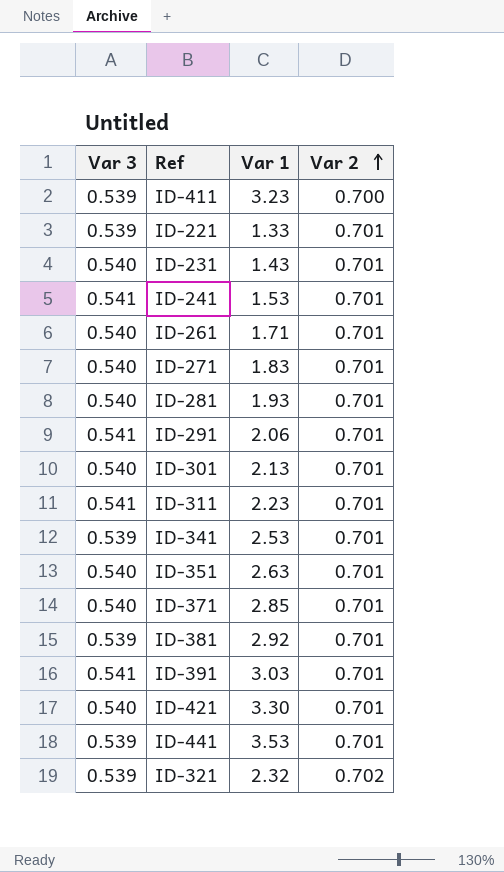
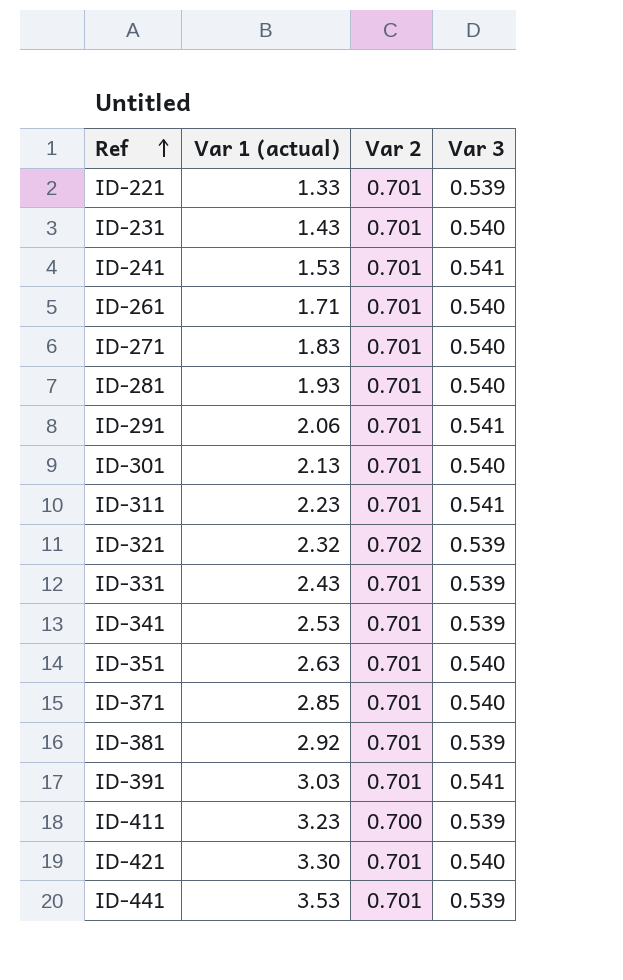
row order: Var 2 ascending -> Ref ascending
column name: Var 1 -> Var 1 (actual)
column Var 3 | position: 1 -> 4
row ID-331: none -> 2.43 | 0.701 | 0.539

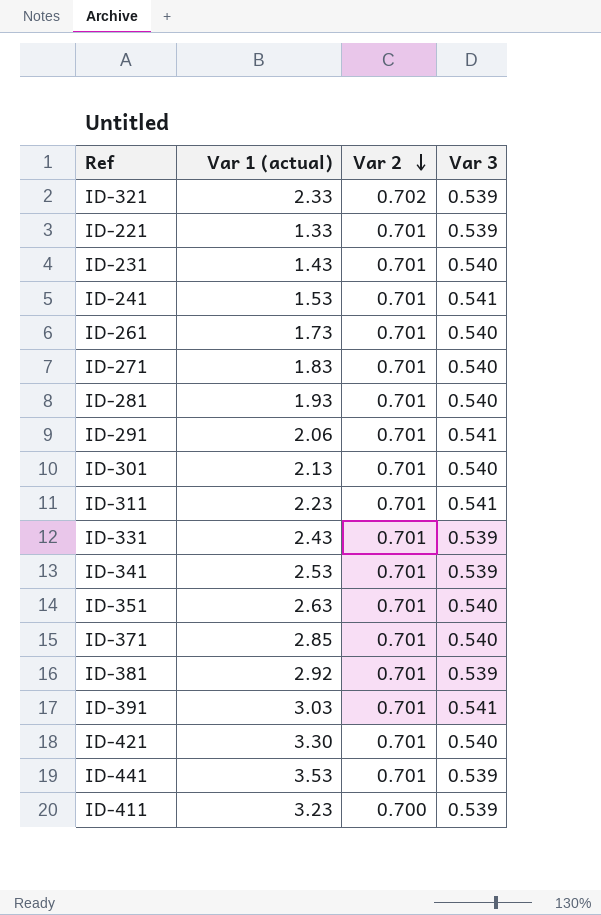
row order: Ref ascending -> Var 2 descending
ID-321 | Var 1 (actual): 2.32 -> 2.33
ID-261 | Var 1 (actual): 1.71 -> 1.73

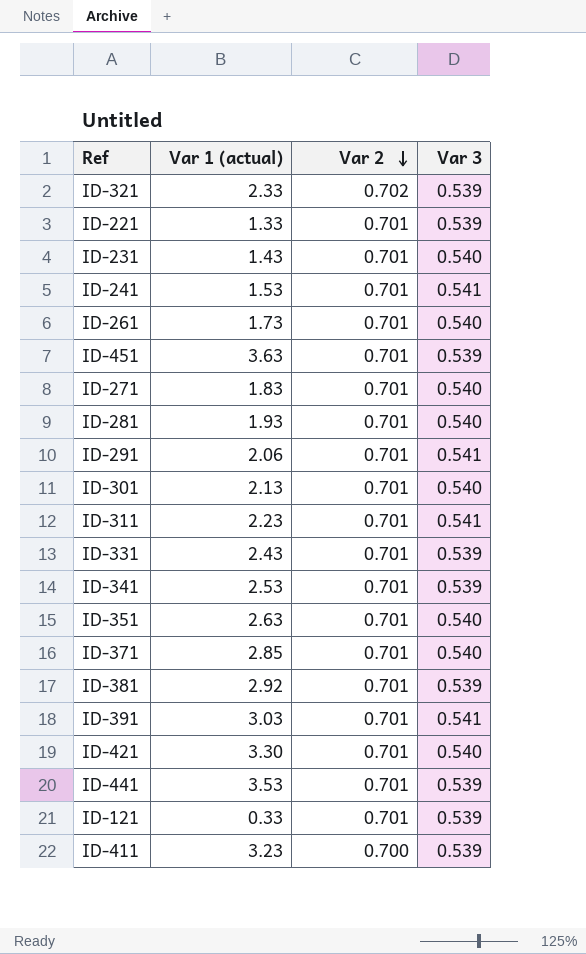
row ID-451: none -> 3.63 | 0.701 | 0.539
row ID-121: none -> 0.33 | 0.701 | 0.539

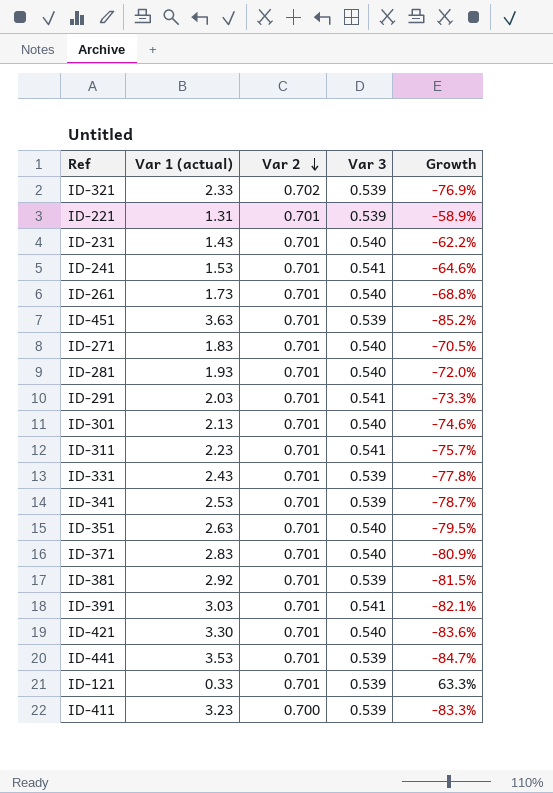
column Growth | formula: none -> ([Var 3] - [Var 1 (actual)]) / [Var 1 (actual)]
ID-221 | Var 1 (actual): 1.33 -> 1.31
ID-291 | Var 1 (actual): 2.06 -> 2.03
ID-371 | Var 1 (actual): 2.85 -> 2.83

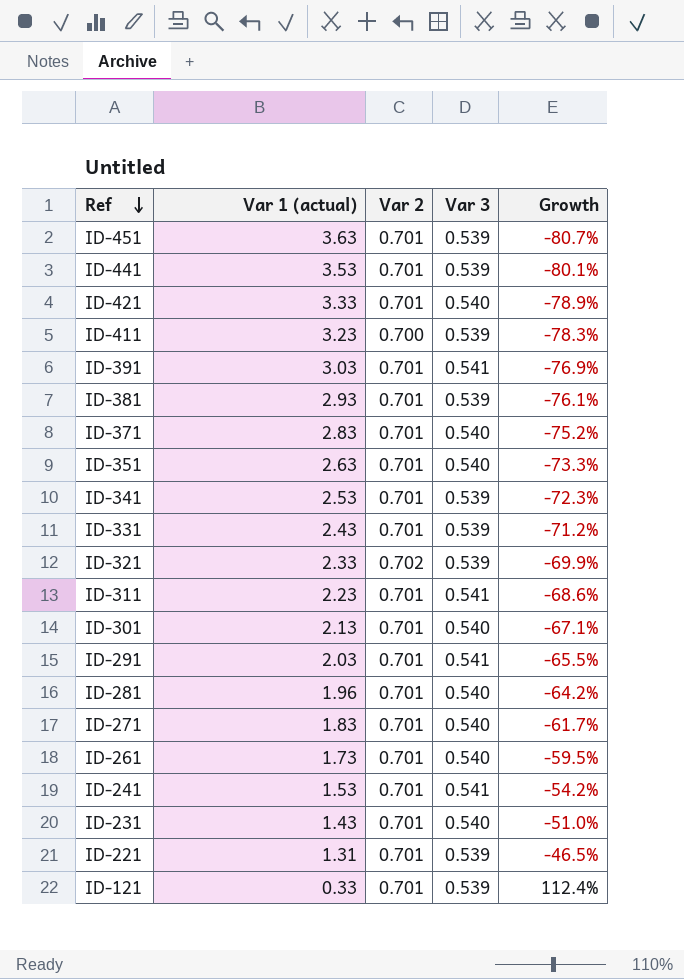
row order: Var 2 descending -> Ref descending
column Growth | formula: ([Var 3] - [Var 1 (actual)]) / [Var 1 (actual)] -> ([Var 2] - [Var 1 (actual)]) / [Var 1 (actual)]
ID-421 | Var 1 (actual): 3.30 -> 3.33
ID-381 | Var 1 (actual): 2.92 -> 2.93
ID-281 | Var 1 (actual): 1.93 -> 1.96

